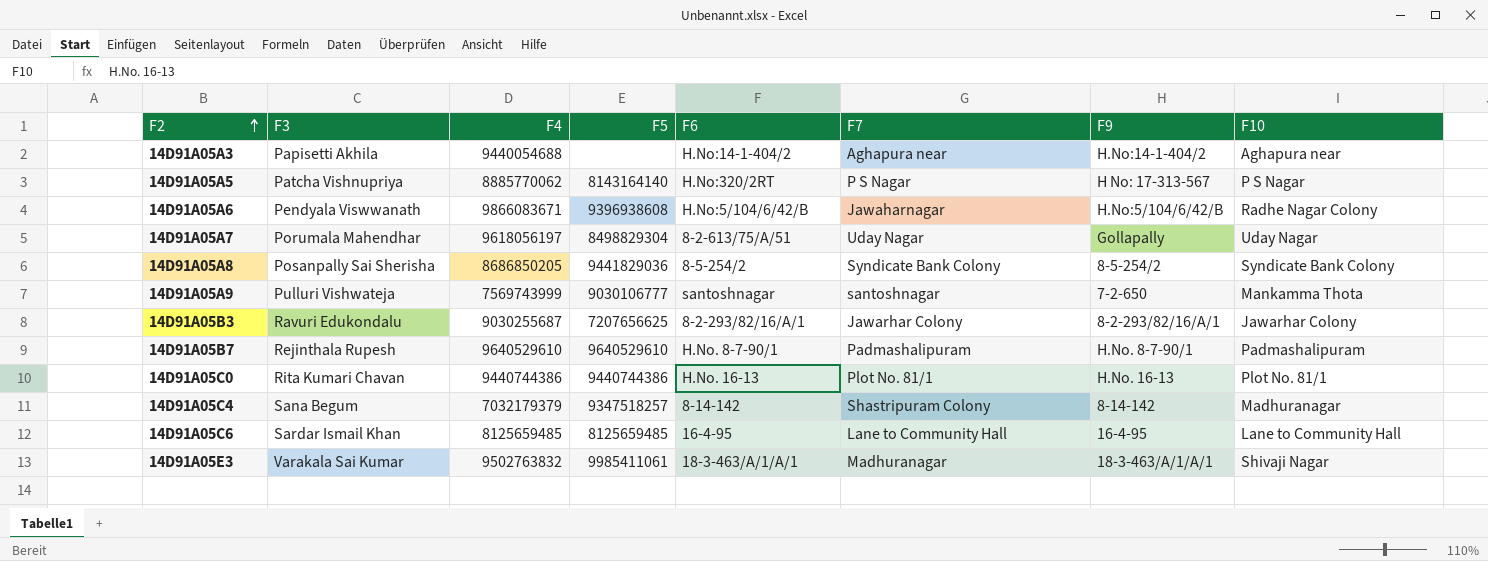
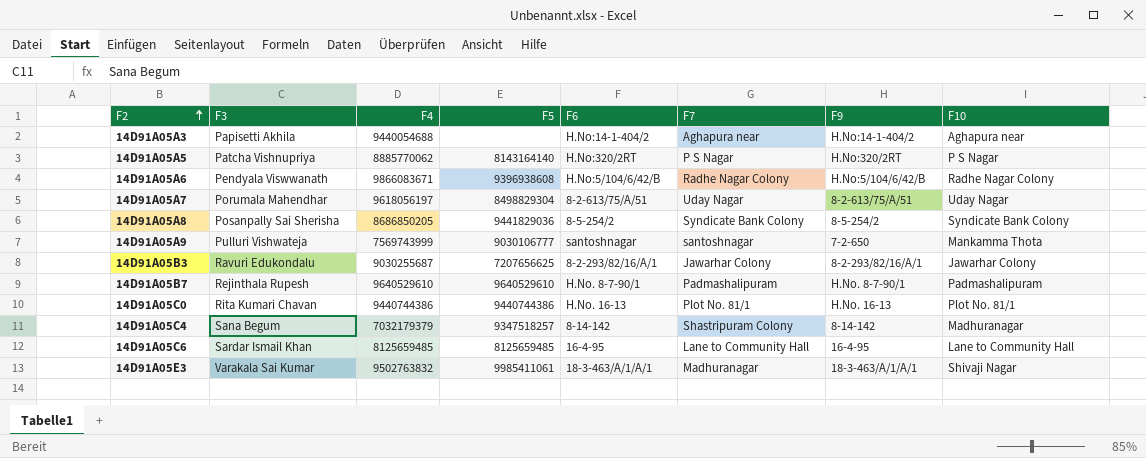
14D91A05A5 | F9: H No: 17-313-567 -> H.No:320/2RT
14D91A05A6 | F7: Jawaharnagar -> Radhe Nagar Colony
14D91A05A7 | F9: Gollapally -> 8-2-613/75/A/51

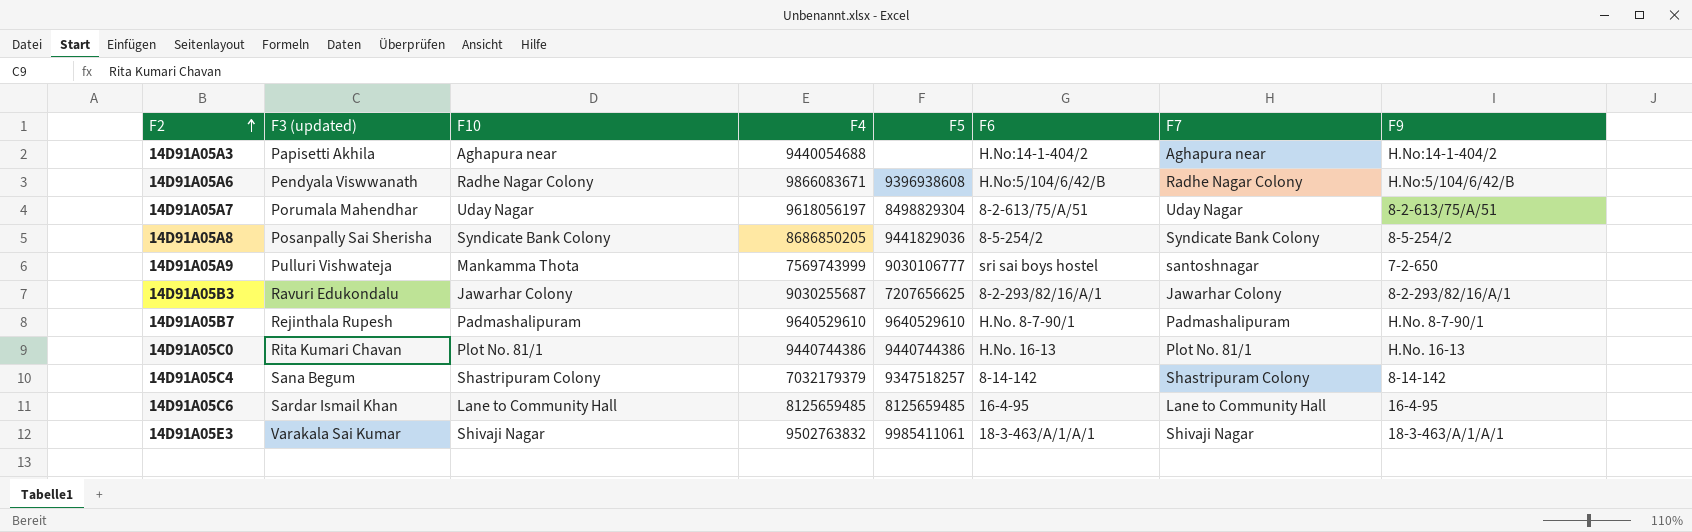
column name: F3 -> F3 (updated)
column F10 | position: 8 -> 3
row 14D91A05A5: Patcha Vishnupriya | 8885770062 | 8143164140 | H.No:320/2RT | P S Nagar | H.No:320/2RT | P S Nagar -> none
14D91A05A9 | F6: santoshnagar -> sri sai boys hostel
14D91A05C4 | F10: Madhuranagar -> Shastripuram Colony
14D91A05E3 | F7: Madhuranagar -> Shivaji Nagar

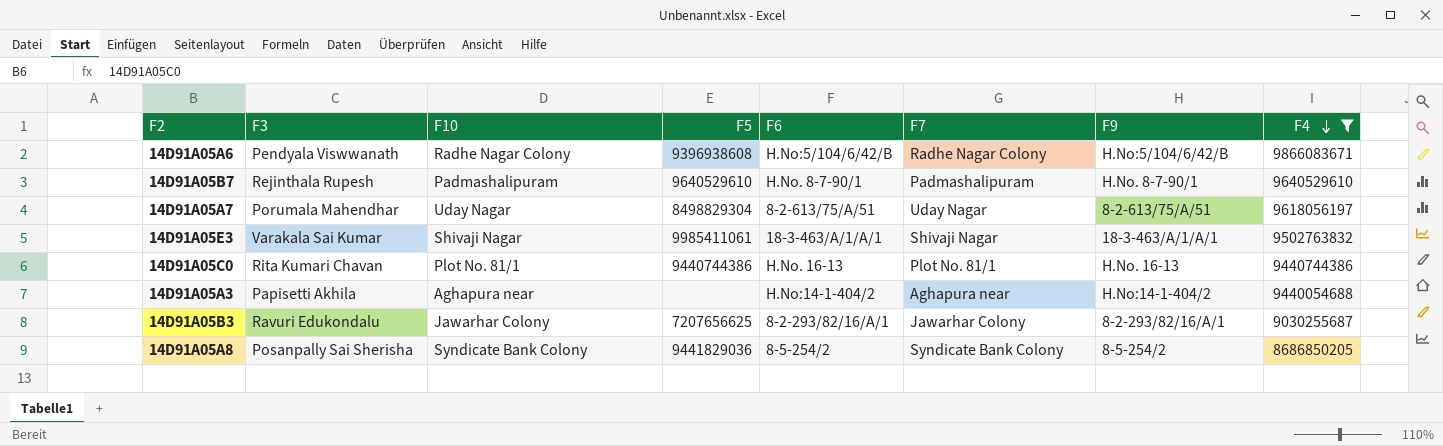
filter: none -> F4 >= 8686850205
row order: F2 ascending -> F4 descending
column name: F3 (updated) -> F3
column F4 | position: 4 -> 8

